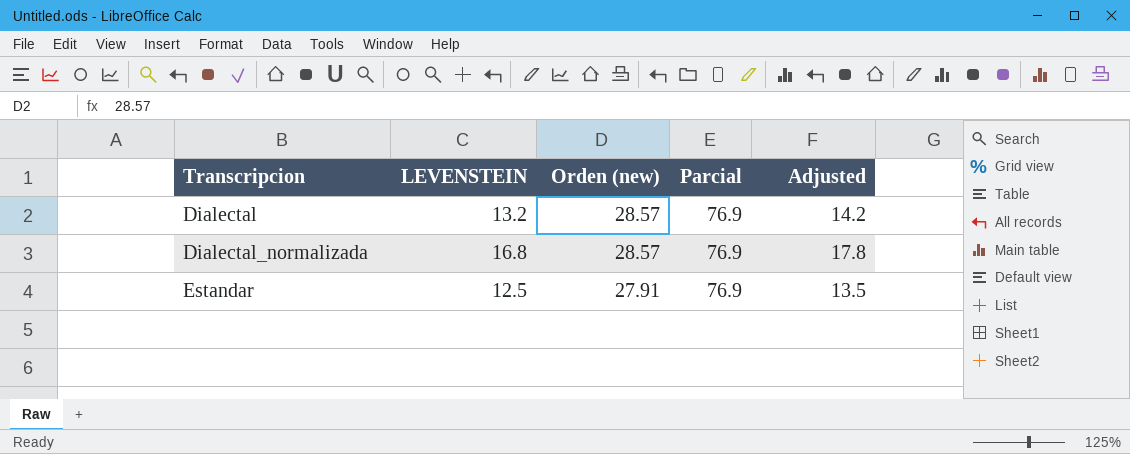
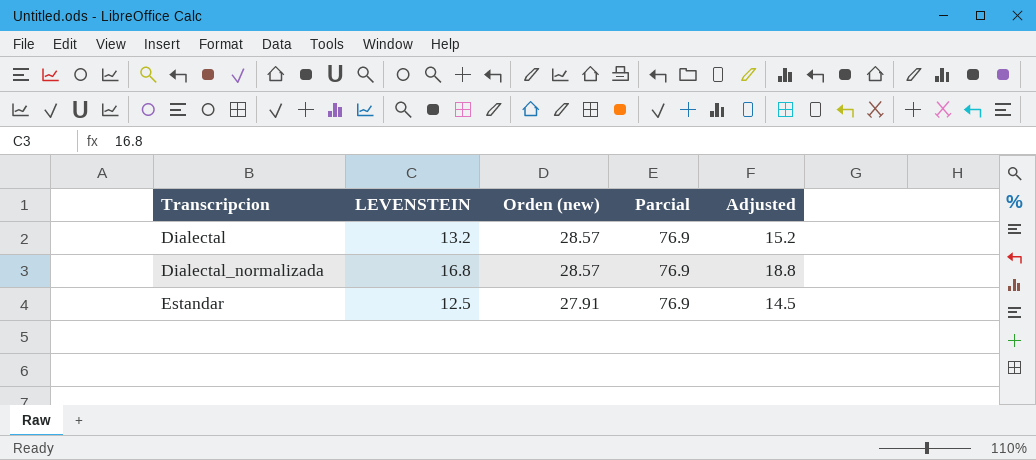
column Adjusted | formula: [LEVENSTEIN] + 1 -> [LEVENSTEIN] + 2

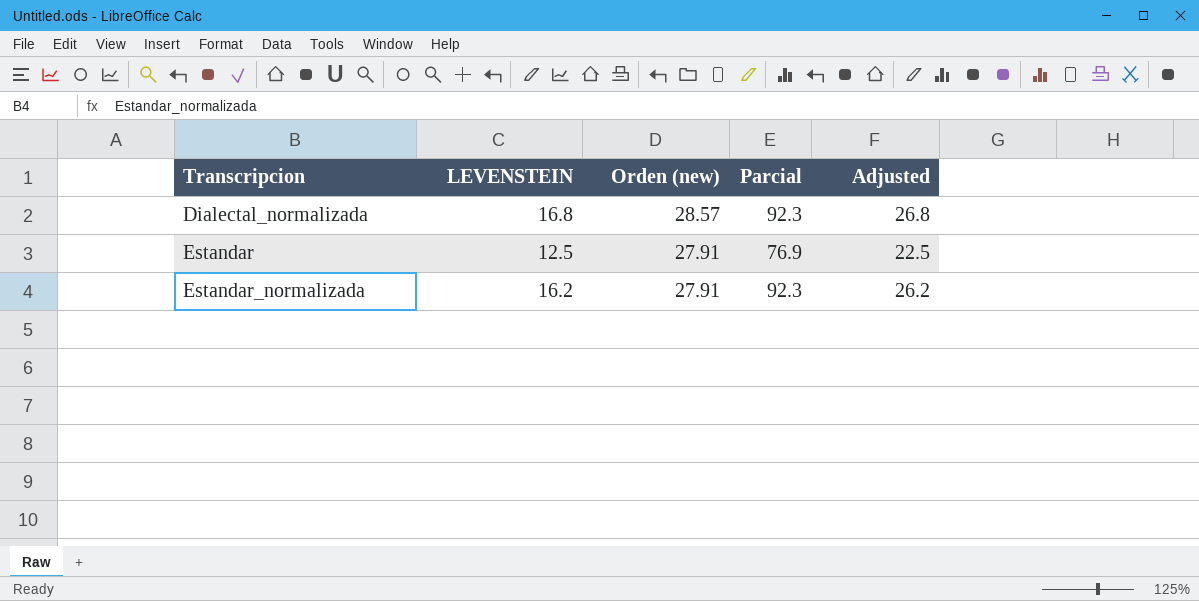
column Adjusted | formula: [LEVENSTEIN] + 2 -> [LEVENSTEIN] + 10
row Dialectal: 13.2 | 28.57 | 76.9 | 15.2 -> none
Dialectal_normalizada | Parcial: 76.9 -> 92.3
row Estandar_normalizada: none -> 16.2 | 27.91 | 92.3 | 26.2

